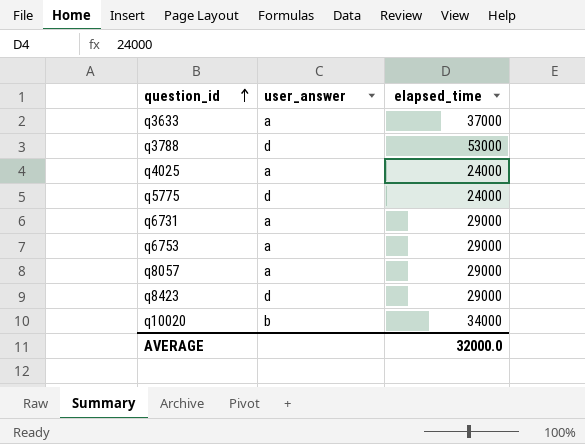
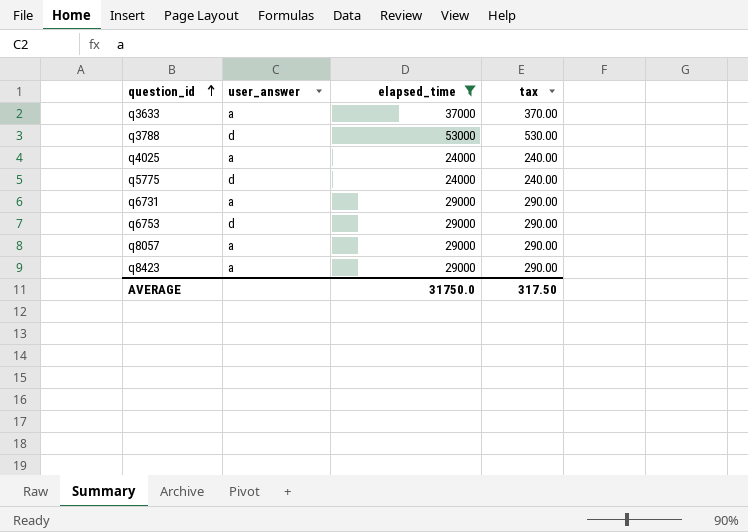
filter: none -> elapsed_time != 34000
column tax | formula: none -> [elapsed_time] * 0.01
q6753 | user_answer: a -> d
q8423 | user_answer: d -> a
AVERAGE | elapsed_time: 32000.0 -> 31750.0

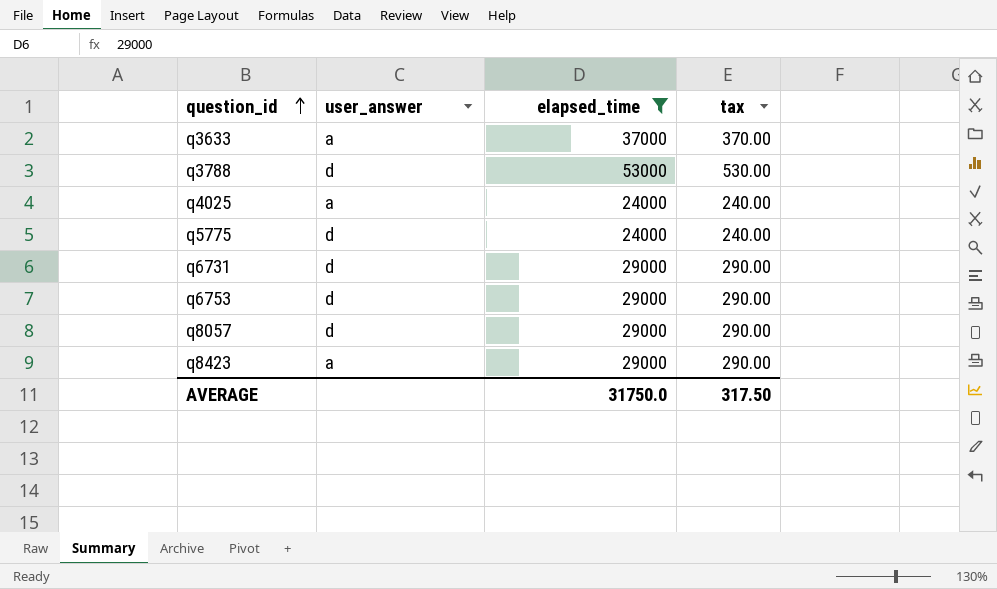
q6731 | user_answer: a -> d
q8057 | user_answer: a -> d

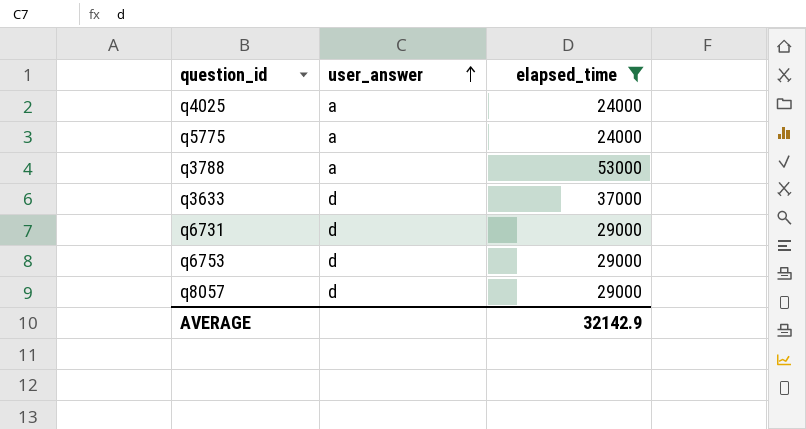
row order: question_id ascending -> user_answer ascending
column tax | formula: [elapsed_time] * 0.01 -> none
row q8423: a | 29000 | 290.00 -> none
q5775 | user_answer: d -> a
q3788 | user_answer: d -> a
q3633 | user_answer: a -> d
AVERAGE | elapsed_time: 31750.0 -> 32142.9

